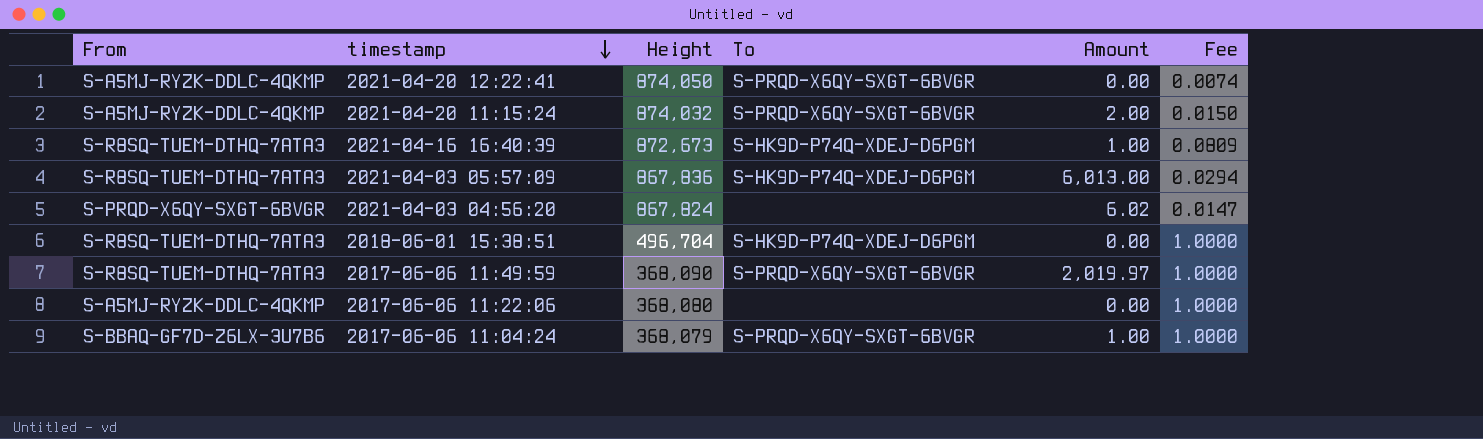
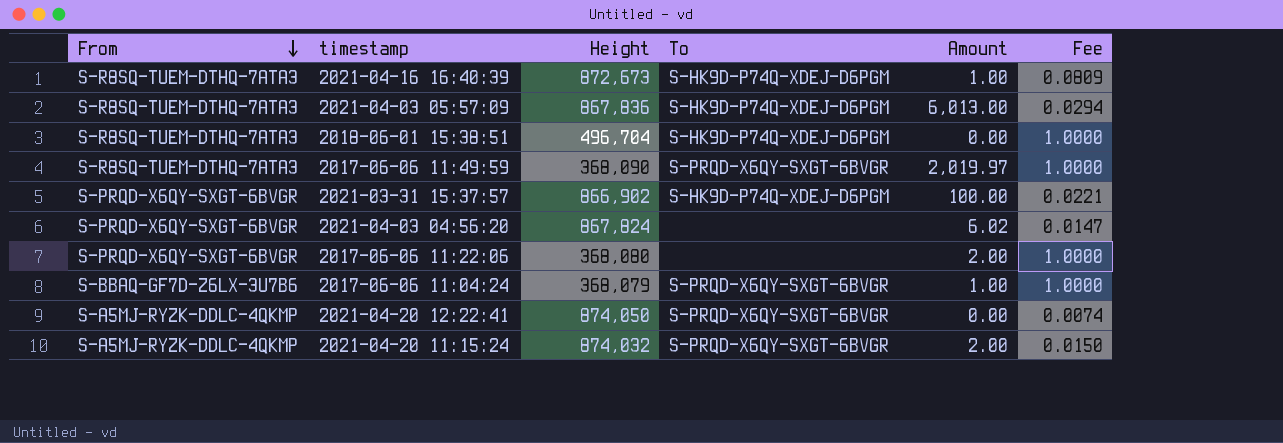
row order: timestamp descending -> From descending
row 2021-03-31 15:37:57: none -> S-PRQD-X6QY-SXGT-6BVGR | 866,902 | S-HK9D-P74Q-XDEJ-D6PGM | 100.00 | 0.0221
2017-06-06 11:22:06 | From: S-A5MJ-RYZK-DDLC-4QKMP -> S-PRQD-X6QY-SXGT-6BVGR
2017-06-06 11:22:06 | Amount: 0.00 -> 2.00

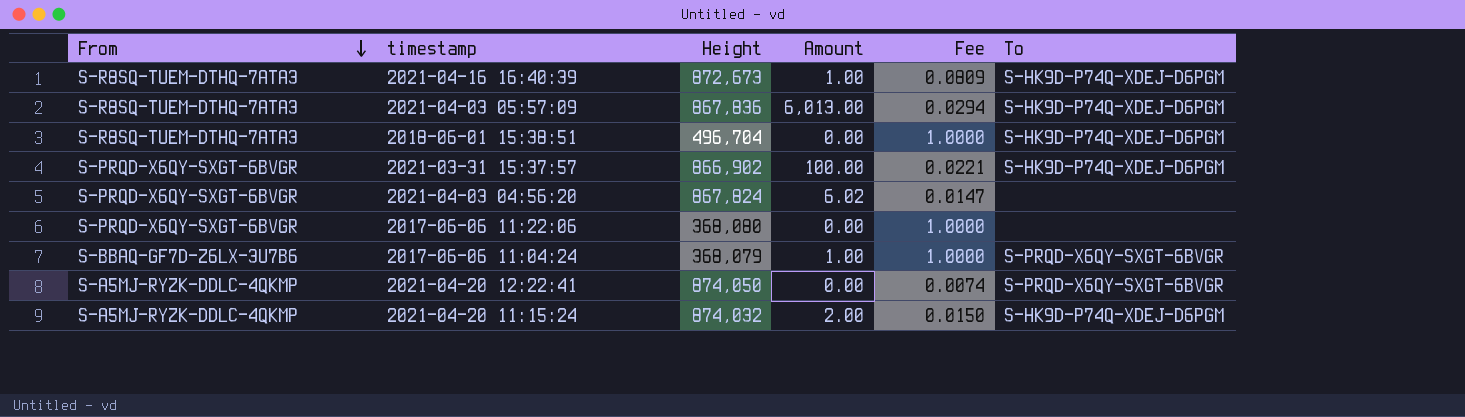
column To | position: 4 -> 6
row 2017-06-06 11:49:59: S-R8SQ-TUEM-DTHQ-7ATA3 | 368,090 | S-PRQD-X6QY-SXGT-6BVGR | 2,019.97 | 1.0000 -> none
2017-06-06 11:22:06 | Amount: 2.00 -> 0.00
2021-04-20 11:15:24 | To: S-PRQD-X6QY-SXGT-6BVGR -> S-HK9D-P74Q-XDEJ-D6PGM

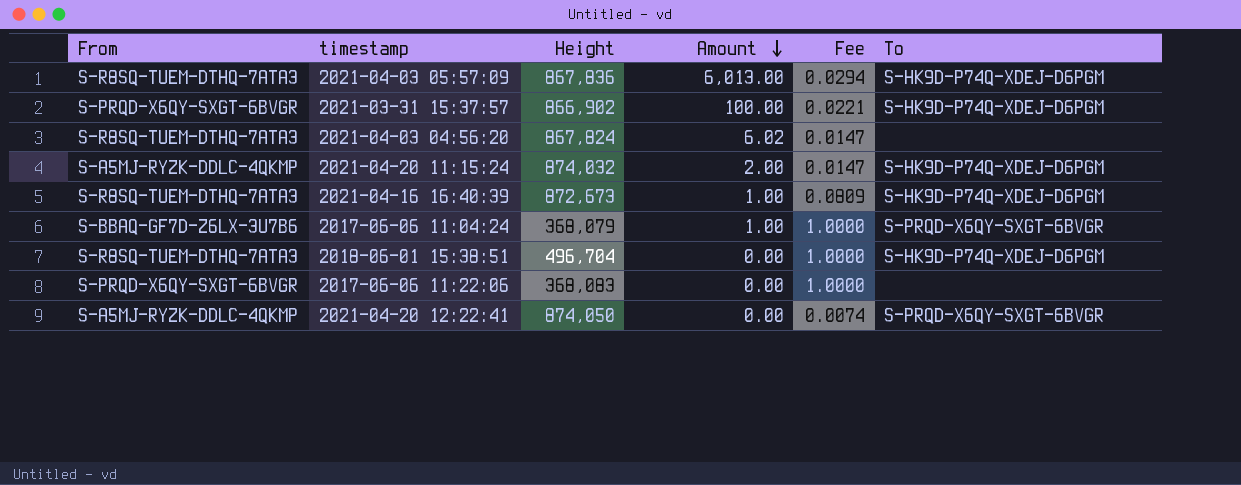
row order: From descending -> Amount descending
2021-04-03 04:56:20 | From: S-PRQD-X6QY-SXGT-6BVGR -> S-R8SQ-TUEM-DTHQ-7ATA3
2021-04-20 11:15:24 | Fee: 0.0150 -> 0.0147
2017-06-06 11:22:06 | Height: 368,080 -> 368,083

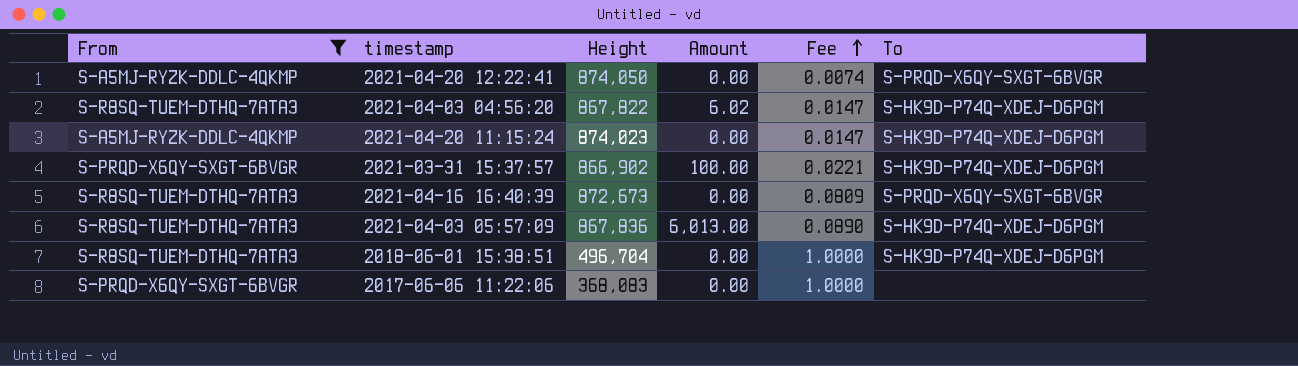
filter: none -> From != S-BBAQ-GF7D-Z6LX-3U7B6
row order: Amount descending -> Fee ascending
2021-04-03 04:56:20 | Height: 867,824 -> 867,822
2021-04-03 04:56:20 | To: none -> S-HK9D-P74Q-XDEJ-D6PGM
2021-04-20 11:15:24 | Height: 874,032 -> 874,023
2021-04-20 11:15:24 | Amount: 2.00 -> 0.00
2021-04-16 16:40:39 | Amount: 1.00 -> 0.00
2021-04-16 16:40:39 | To: S-HK9D-P74Q-XDEJ-D6PGM -> S-PRQD-X6QY-SXGT-6BVGR
2021-04-03 05:57:09 | Fee: 0.0294 -> 0.0890

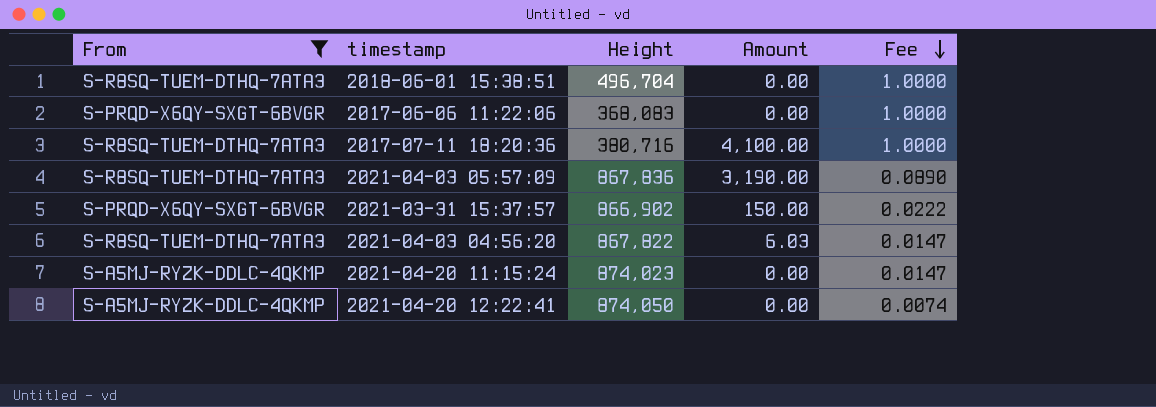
row order: Fee ascending -> Fee descending
column To | position: 6 -> none
row 2021-04-16 16:40:39: S-R8SQ-TUEM-DTHQ-7ATA3 | 872,673 | 0.00 | 0.0809 | S-PRQD-X6QY-SXGT-6BVGR -> none
row 2017-07-11 18:20:36: none -> S-R8SQ-TUEM-DTHQ-7ATA3 | 380,716 | 4,100.00 | 1.0000
2021-04-03 05:57:09 | Amount: 6,013.00 -> 3,190.00
2021-03-31 15:37:57 | Amount: 100.00 -> 150.00
2021-03-31 15:37:57 | Fee: 0.0221 -> 0.0222
2021-04-03 04:56:20 | Amount: 6.02 -> 6.03

